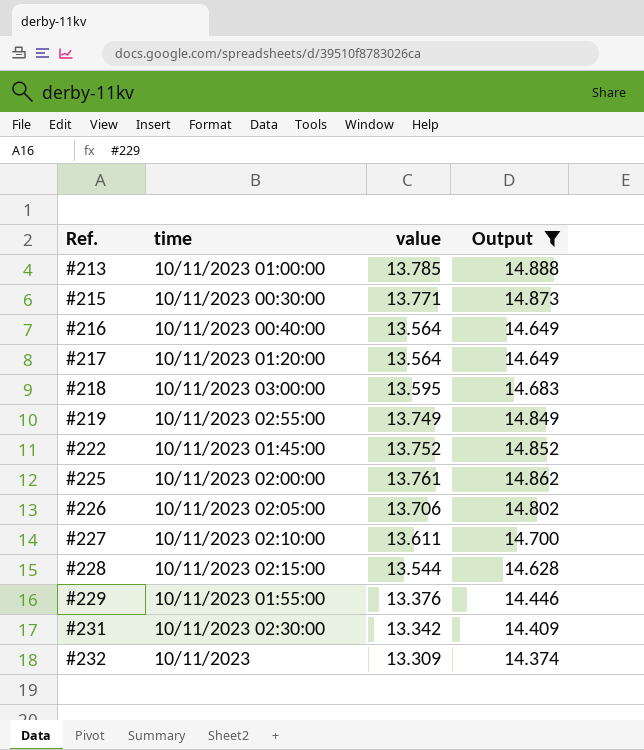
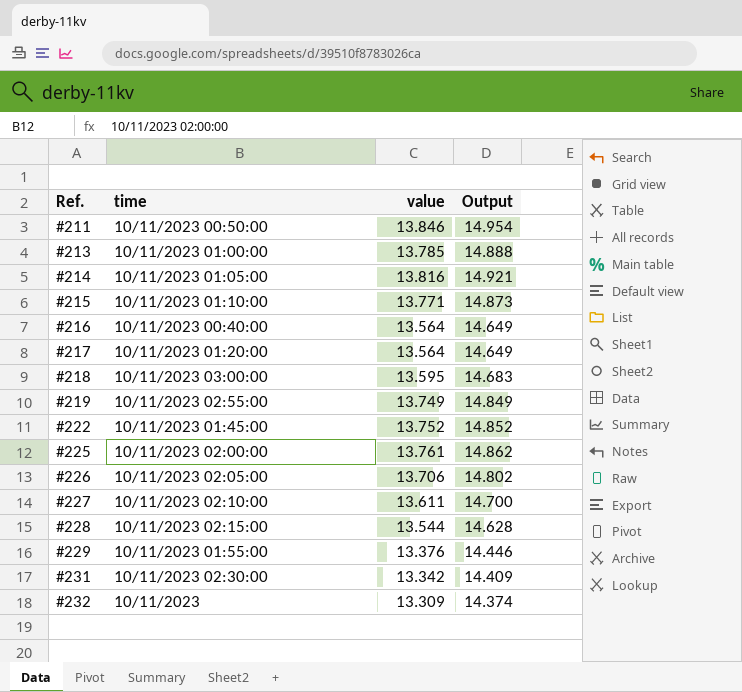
filter: Output <= 14.888 -> none
#215 | time: 10/11/2023 00:30:00 -> 10/11/2023 01:10:00

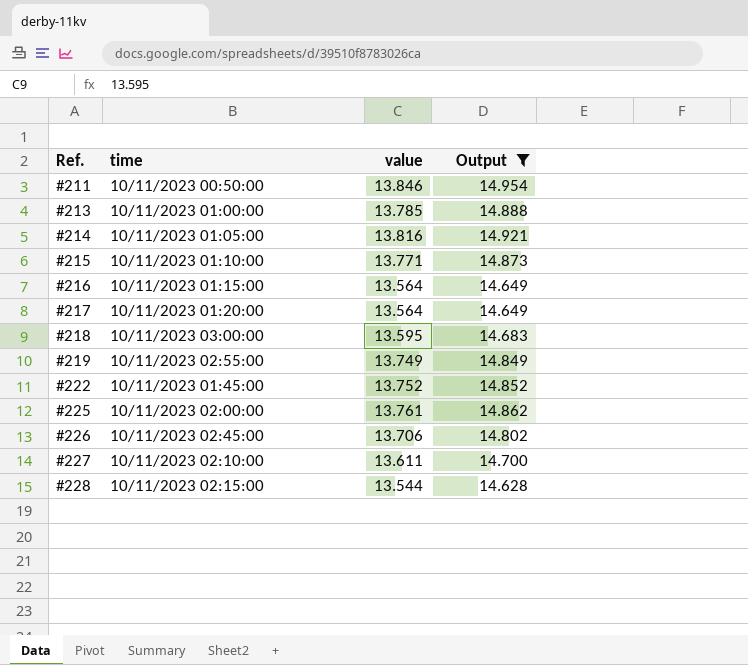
filter: none -> Output >= 14.628
#216 | time: 10/11/2023 00:40:00 -> 10/11/2023 01:15:00
#226 | time: 10/11/2023 02:05:00 -> 10/11/2023 02:45:00

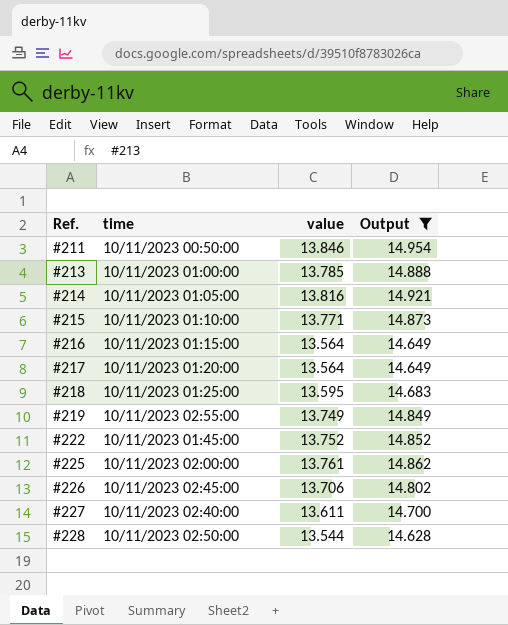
#218 | time: 10/11/2023 03:00:00 -> 10/11/2023 01:25:00
#227 | time: 10/11/2023 02:10:00 -> 10/11/2023 02:40:00
#228 | time: 10/11/2023 02:15:00 -> 10/11/2023 02:50:00

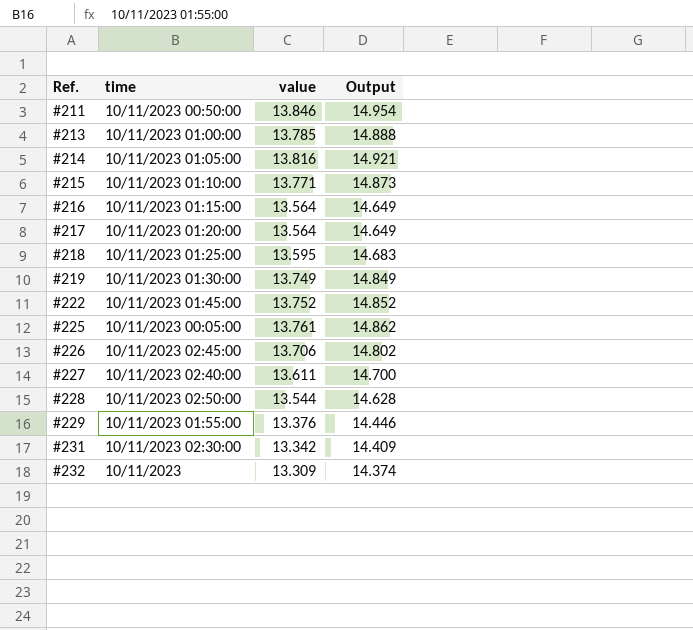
filter: Output >= 14.628 -> none
#219 | time: 10/11/2023 02:55:00 -> 10/11/2023 01:30:00
#225 | time: 10/11/2023 02:00:00 -> 10/11/2023 00:05:00

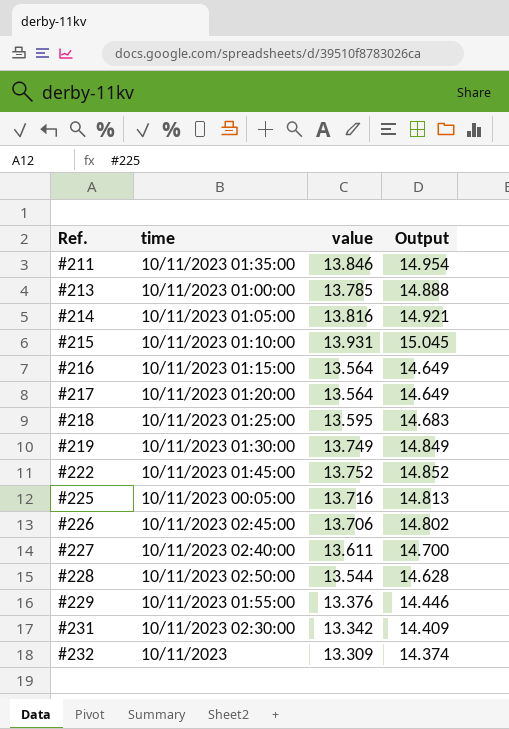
#211 | time: 10/11/2023 00:50:00 -> 10/11/2023 01:35:00
#215 | value: 13.771 -> 13.931
#215 | Output: 14.873 -> 15.045
#225 | value: 13.761 -> 13.716
#225 | Output: 14.862 -> 14.813

